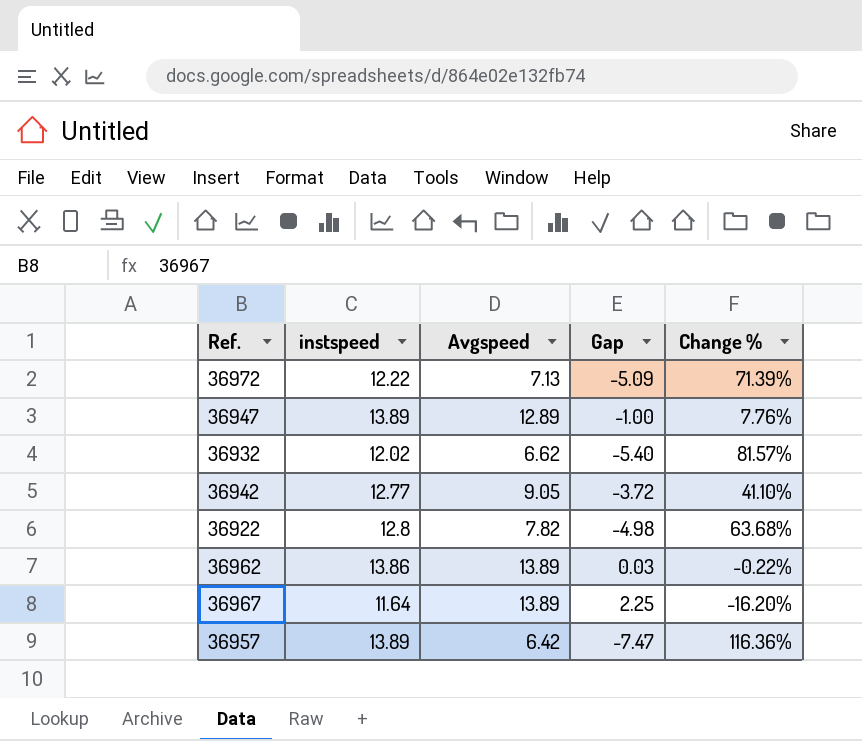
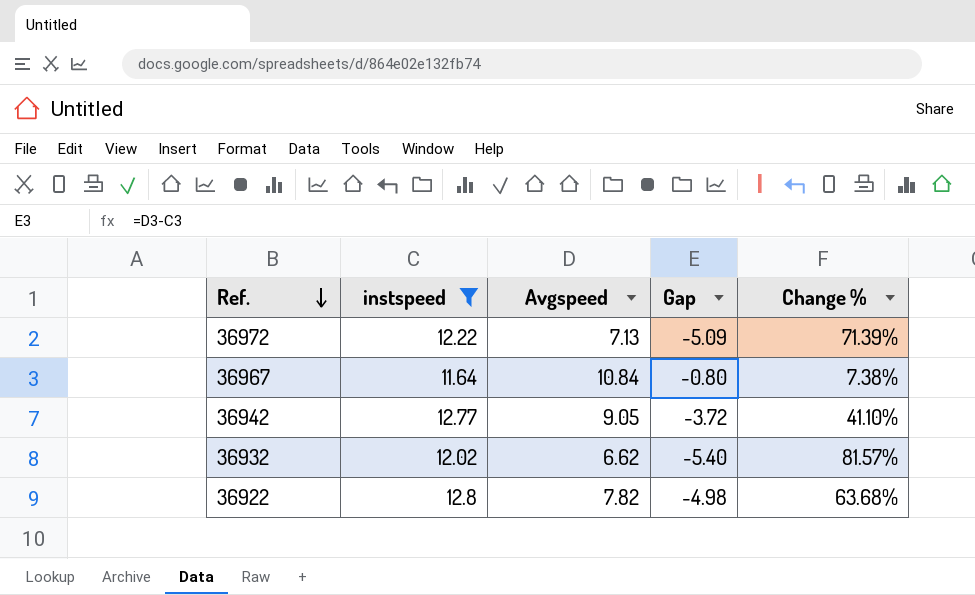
filter: none -> instspeed <= 12.8
row order: none -> Ref. descending
36967 | Avgspeed: 13.89 -> 10.84
36967 | Gap: 2.25 -> -0.80
36967 | Change %: -16.20% -> 7.38%

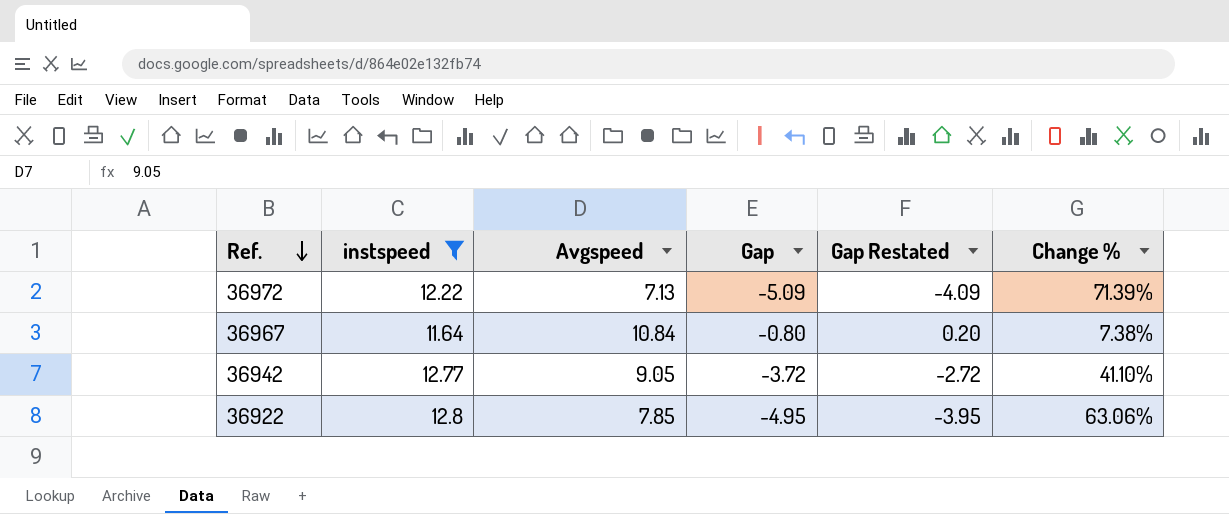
column Gap Restated | formula: none -> [Gap] + 1
row 36932: 12.02 | 6.62 | -5.40 | 81.57% -> none
36922 | Avgspeed: 7.82 -> 7.85
36922 | Gap: -4.98 -> -4.95
36922 | Change %: 63.68% -> 63.06%

